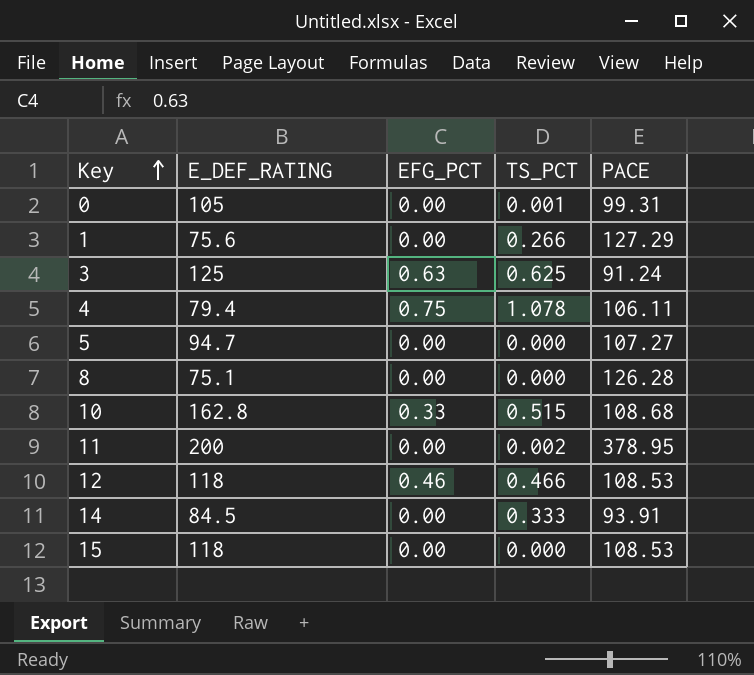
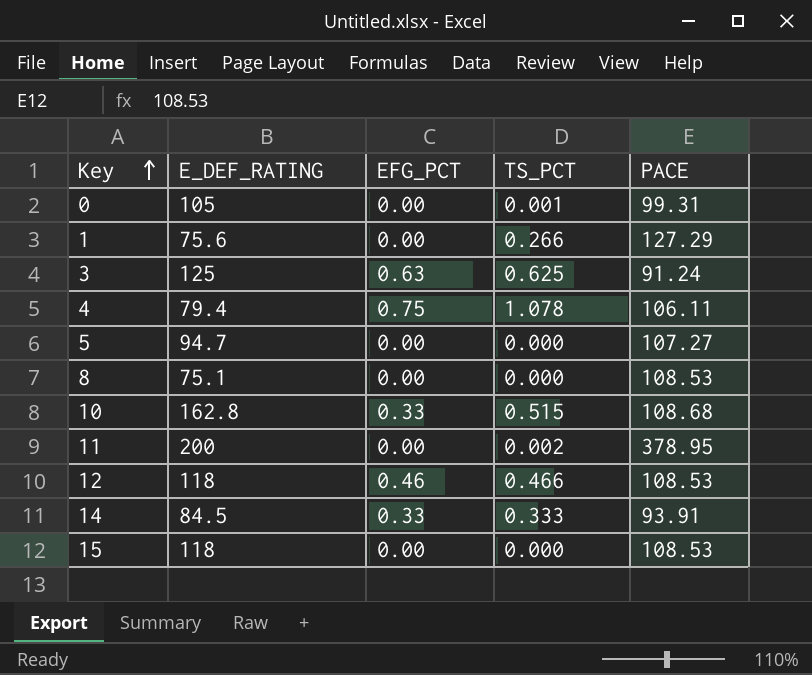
8 | PACE: 126.28 -> 108.53
14 | EFG_PCT: 0.00 -> 0.33

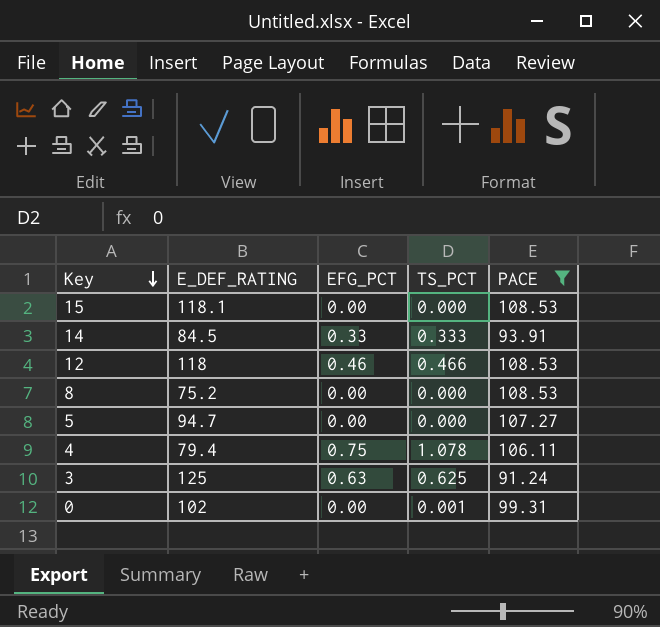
filter: none -> PACE <= 108.53
row order: Key ascending -> Key descending
15 | E_DEF_RATING: 118 -> 118.1
8 | E_DEF_RATING: 75.1 -> 75.2
0 | E_DEF_RATING: 105 -> 102

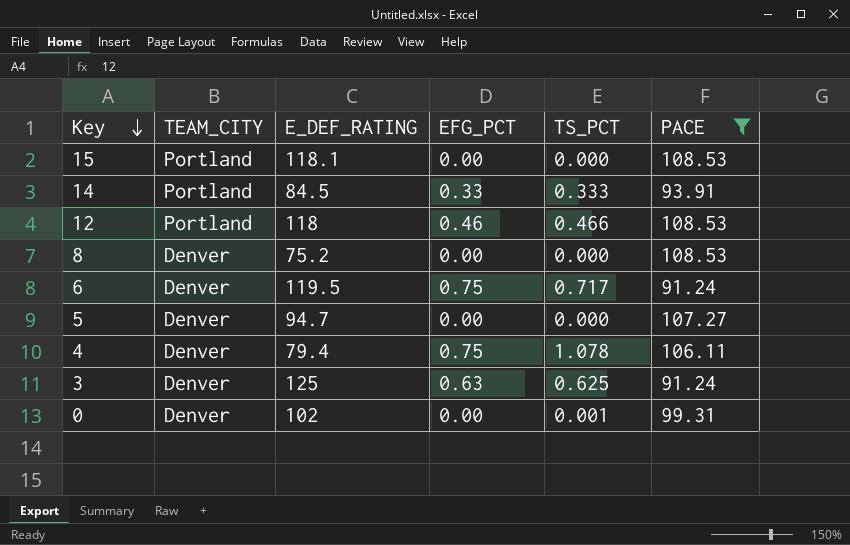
column TEAM_CITY | position: none -> 2
row 6: none -> Denver | 119.5 | 0.75 | 0.717 | 91.24

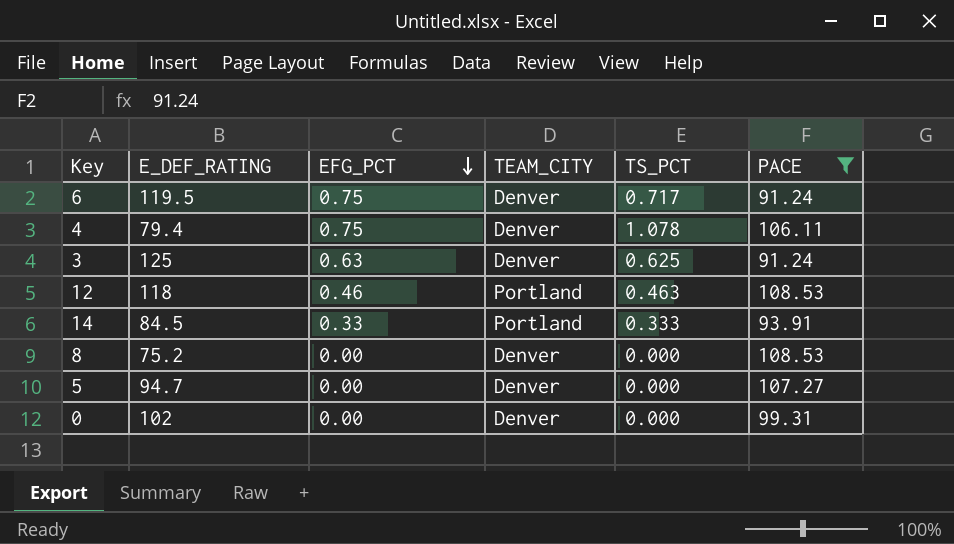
row order: Key descending -> EFG_PCT descending
column TEAM_CITY | position: 2 -> 4
row 15: Portland | 118.1 | 0.00 | 0.000 | 108.53 -> none
12 | TS_PCT: 0.466 -> 0.463
0 | TS_PCT: 0.001 -> 0.000

